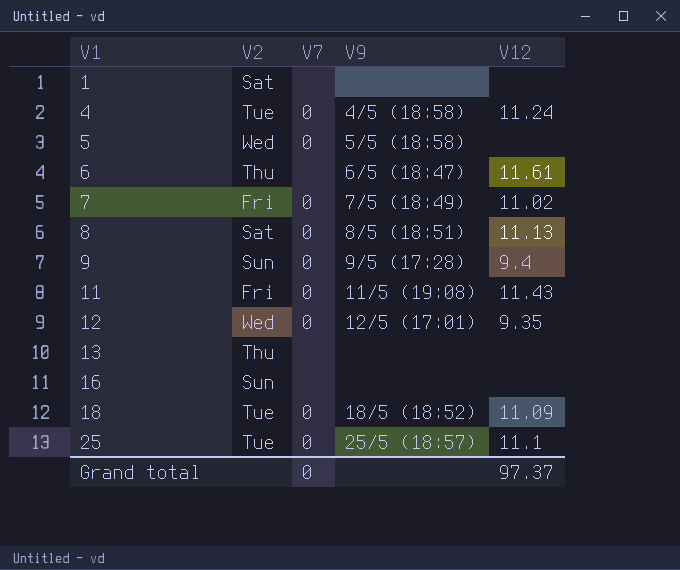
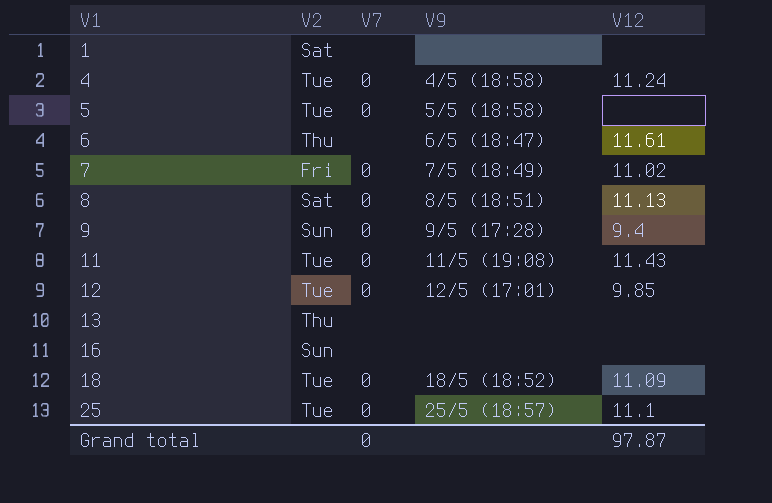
5 | V2: Wed -> Tue
11 | V2: Fri -> Tue
12 | V2: Wed -> Tue
12 | V12: 9.35 -> 9.85
Grand total | V12: 97.37 -> 97.87

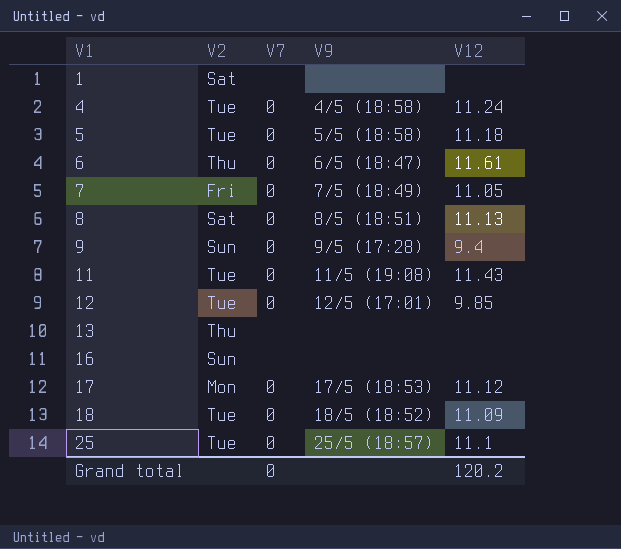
5 | V12: none -> 11.18
6 | V7: none -> 0
7 | V12: 11.02 -> 11.05
row 17: none -> Mon | 0 | 17/5 (18:53) | 11.12
Grand total | V12: 97.87 -> 120.2

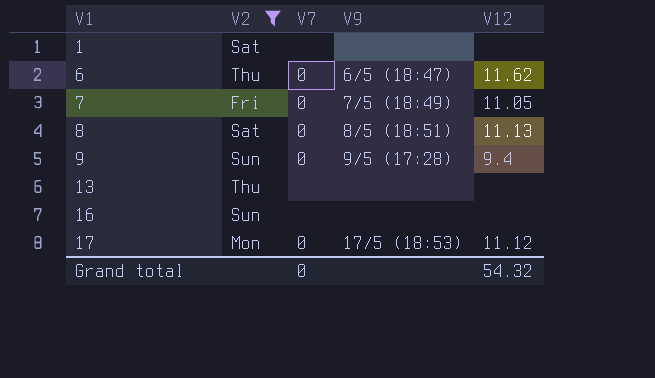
filter: none -> V2 != Tue
6 | V12: 11.61 -> 11.62
Grand total | V12: 120.2 -> 54.32

